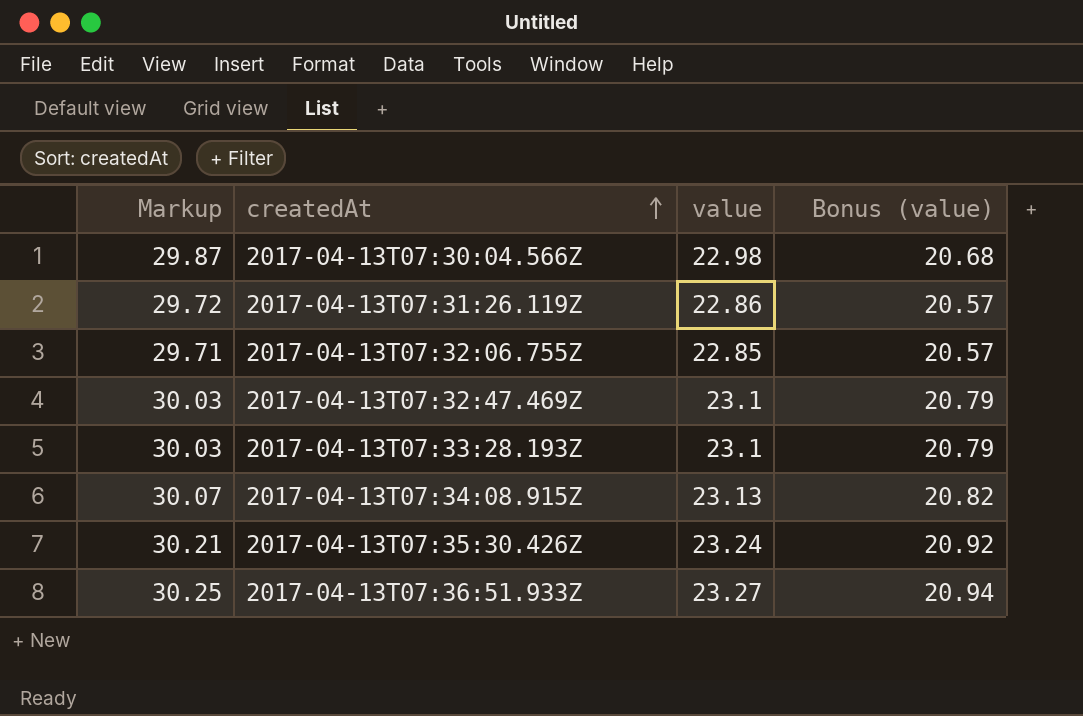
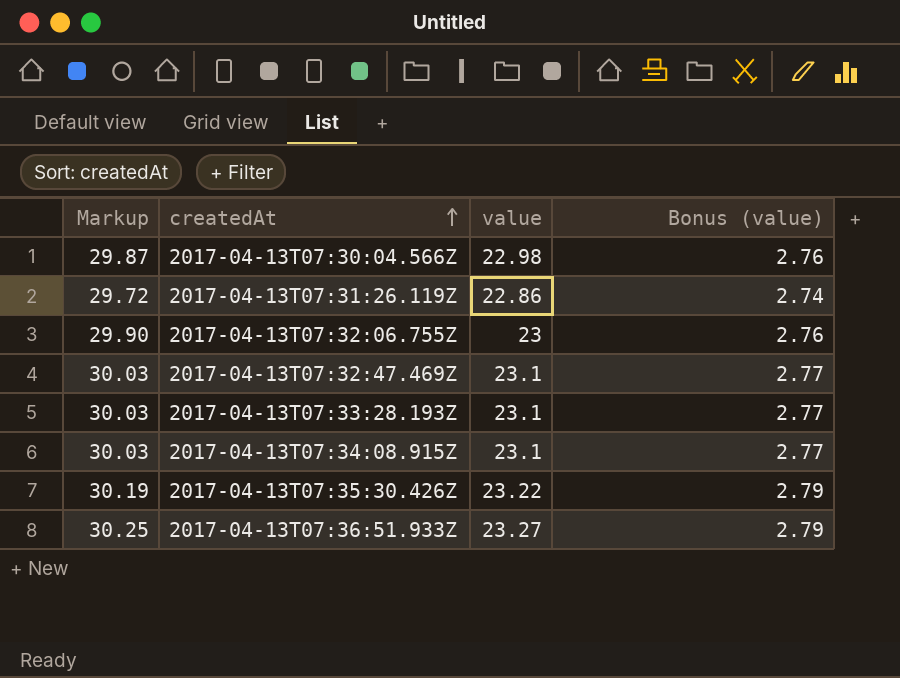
column Bonus (value) | formula: [value] * 0.9 -> [value] * 0.12
2017-04-13T07:32:06.755Z | Markup: 29.71 -> 29.90
2017-04-13T07:32:06.755Z | value: 22.85 -> 23
2017-04-13T07:34:08.915Z | Markup: 30.07 -> 30.03
2017-04-13T07:34:08.915Z | value: 23.13 -> 23.1
2017-04-13T07:35:30.426Z | Markup: 30.21 -> 30.19
2017-04-13T07:35:30.426Z | value: 23.24 -> 23.22

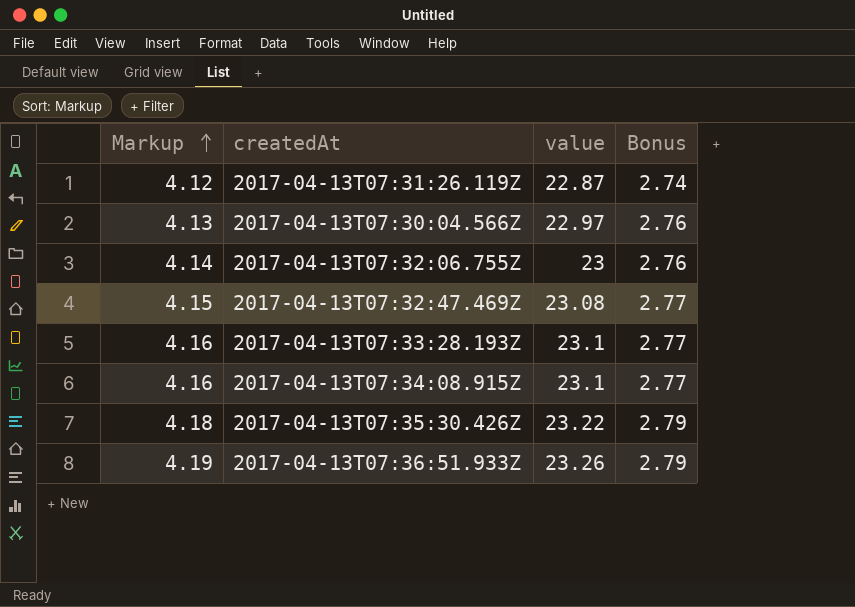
row order: createdAt ascending -> Markup ascending
column Markup | formula: [value] * 1.3 -> [value] * 0.18
column name: Bonus (value) -> Bonus
2017-04-13T07:31:26.119Z | value: 22.86 -> 22.87
2017-04-13T07:30:04.566Z | value: 22.98 -> 22.97
2017-04-13T07:32:47.469Z | value: 23.1 -> 23.08
2017-04-13T07:36:51.933Z | value: 23.27 -> 23.26

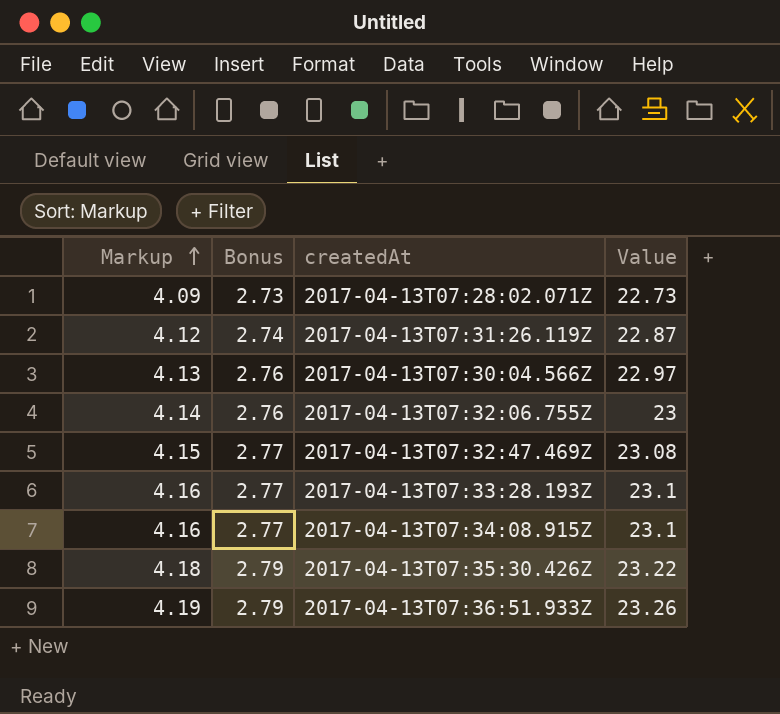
column Bonus | position: 4 -> 2
column name: value -> Value
row 2017-04-13T07:28:02.071Z: none -> 4.09 | 2.73 | 22.73

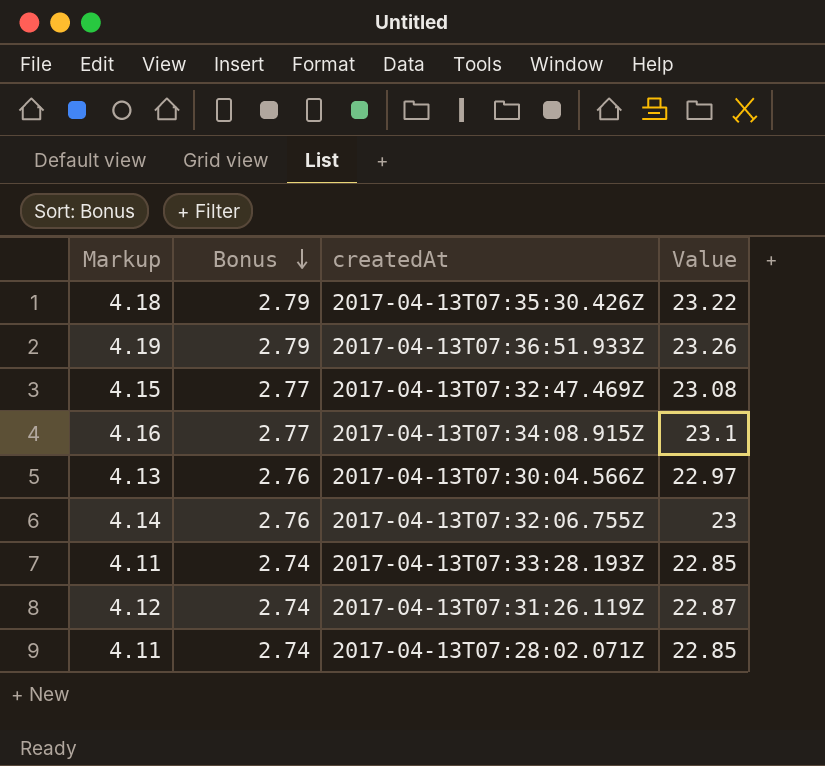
row order: Markup ascending -> Bonus descending
2017-04-13T07:33:28.193Z | Markup: 4.16 -> 4.11
2017-04-13T07:33:28.193Z | Bonus: 2.77 -> 2.74
2017-04-13T07:33:28.193Z | Value: 23.1 -> 22.85
2017-04-13T07:28:02.071Z | Markup: 4.09 -> 4.11
2017-04-13T07:28:02.071Z | Bonus: 2.73 -> 2.74
2017-04-13T07:28:02.071Z | Value: 22.73 -> 22.85

